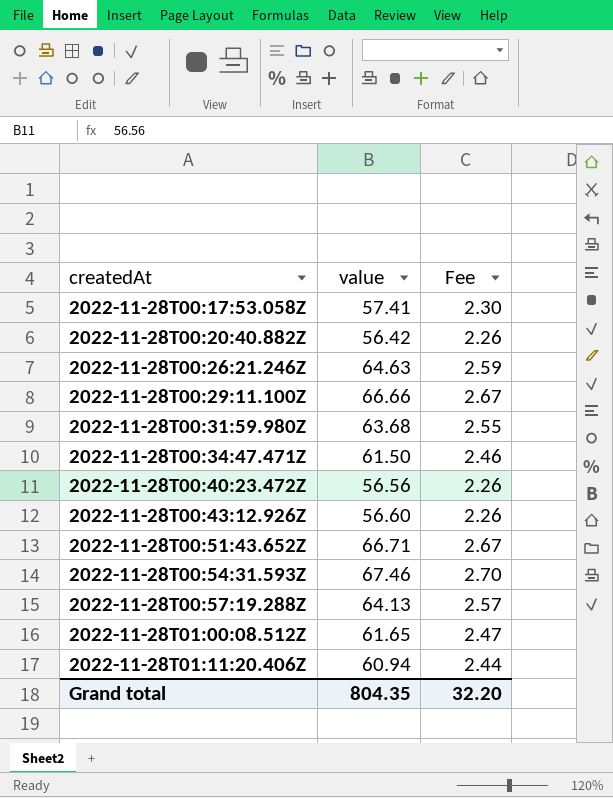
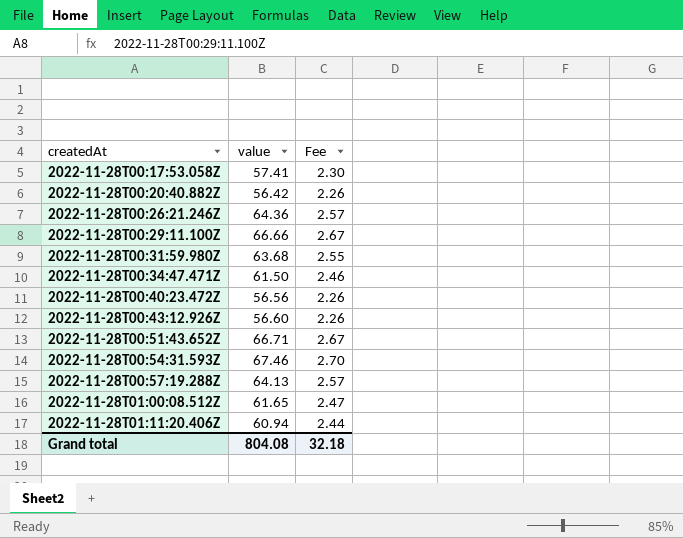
2022-11-28T00:26:21.246Z | value: 64.63 -> 64.36
2022-11-28T00:26:21.246Z | Fee: 2.59 -> 2.57
Grand total | value: 804.35 -> 804.08
Grand total | Fee: 32.20 -> 32.18

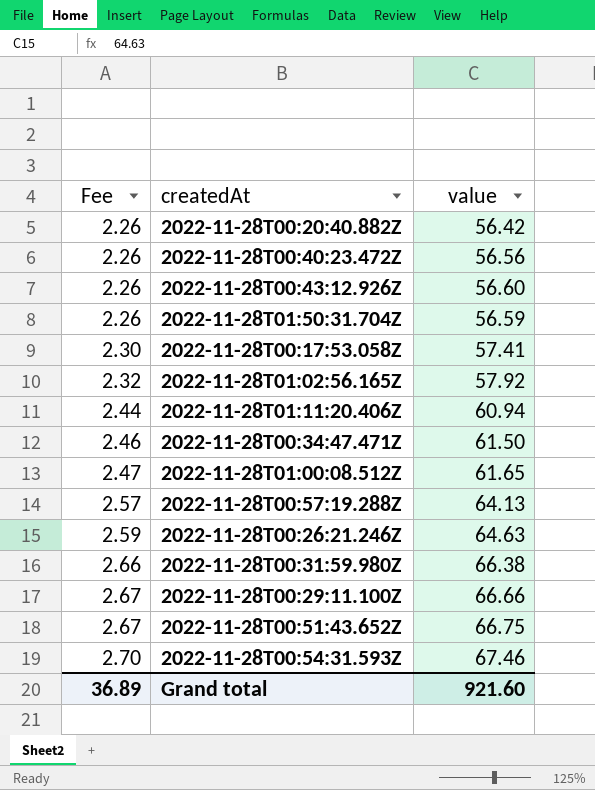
row order: createdAt ascending -> Fee ascending
column Fee | position: 3 -> 1
row 2022-11-28T01:50:31.704Z: none -> 2.26 | 56.59
row 2022-11-28T01:02:56.165Z: none -> 2.32 | 57.92
2022-11-28T00:26:21.246Z | Fee: 2.57 -> 2.59
2022-11-28T00:26:21.246Z | value: 64.36 -> 64.63
2022-11-28T00:31:59.980Z | Fee: 2.55 -> 2.66
2022-11-28T00:31:59.980Z | value: 63.68 -> 66.38
2022-11-28T00:51:43.652Z | value: 66.71 -> 66.75
Grand total | Fee: 32.18 -> 36.89
Grand total | value: 804.08 -> 921.60

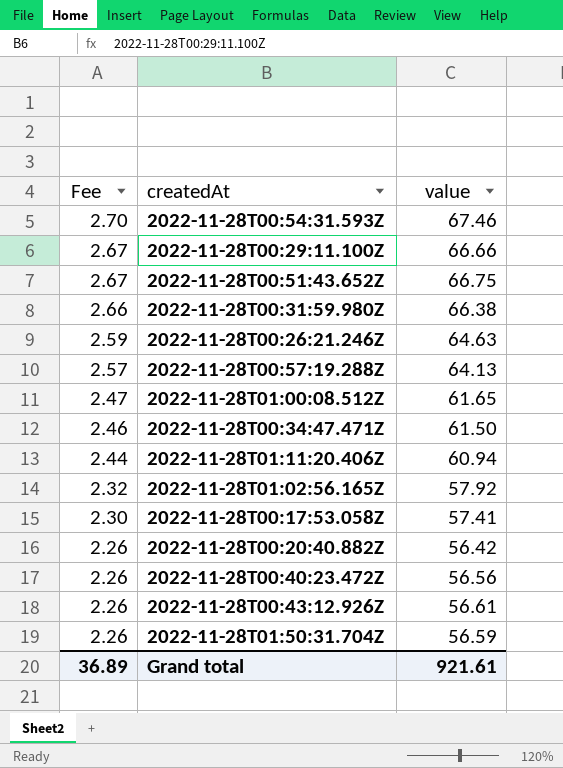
row order: Fee ascending -> Fee descending
2022-11-28T00:43:12.926Z | value: 56.60 -> 56.61
Grand total | value: 921.60 -> 921.61

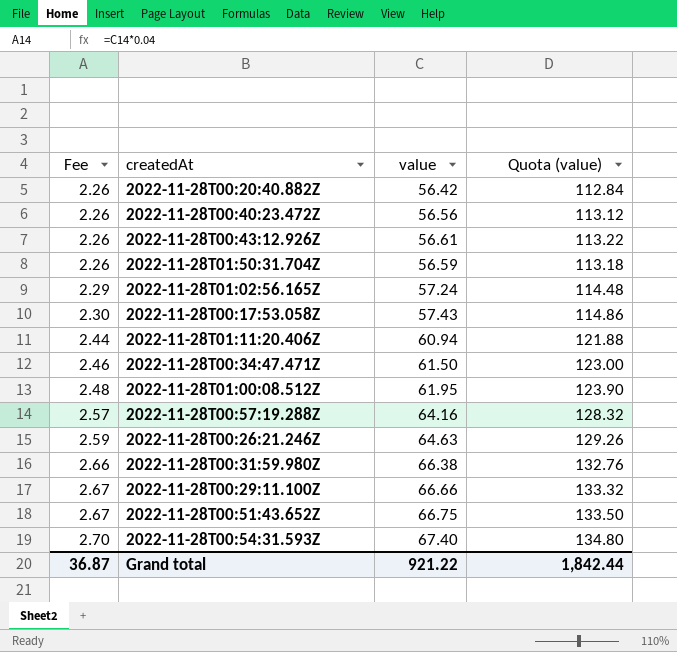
row order: Fee descending -> Fee ascending
column Quota (value) | formula: none -> [value] * 2
2022-11-28T01:02:56.165Z | Fee: 2.32 -> 2.29
2022-11-28T01:02:56.165Z | value: 57.92 -> 57.24
2022-11-28T00:17:53.058Z | value: 57.41 -> 57.43
2022-11-28T01:00:08.512Z | Fee: 2.47 -> 2.48
2022-11-28T01:00:08.512Z | value: 61.65 -> 61.95
2022-11-28T00:57:19.288Z | value: 64.13 -> 64.16
2022-11-28T00:54:31.593Z | value: 67.46 -> 67.40
Grand total | Fee: 36.89 -> 36.87
Grand total | value: 921.61 -> 921.22

